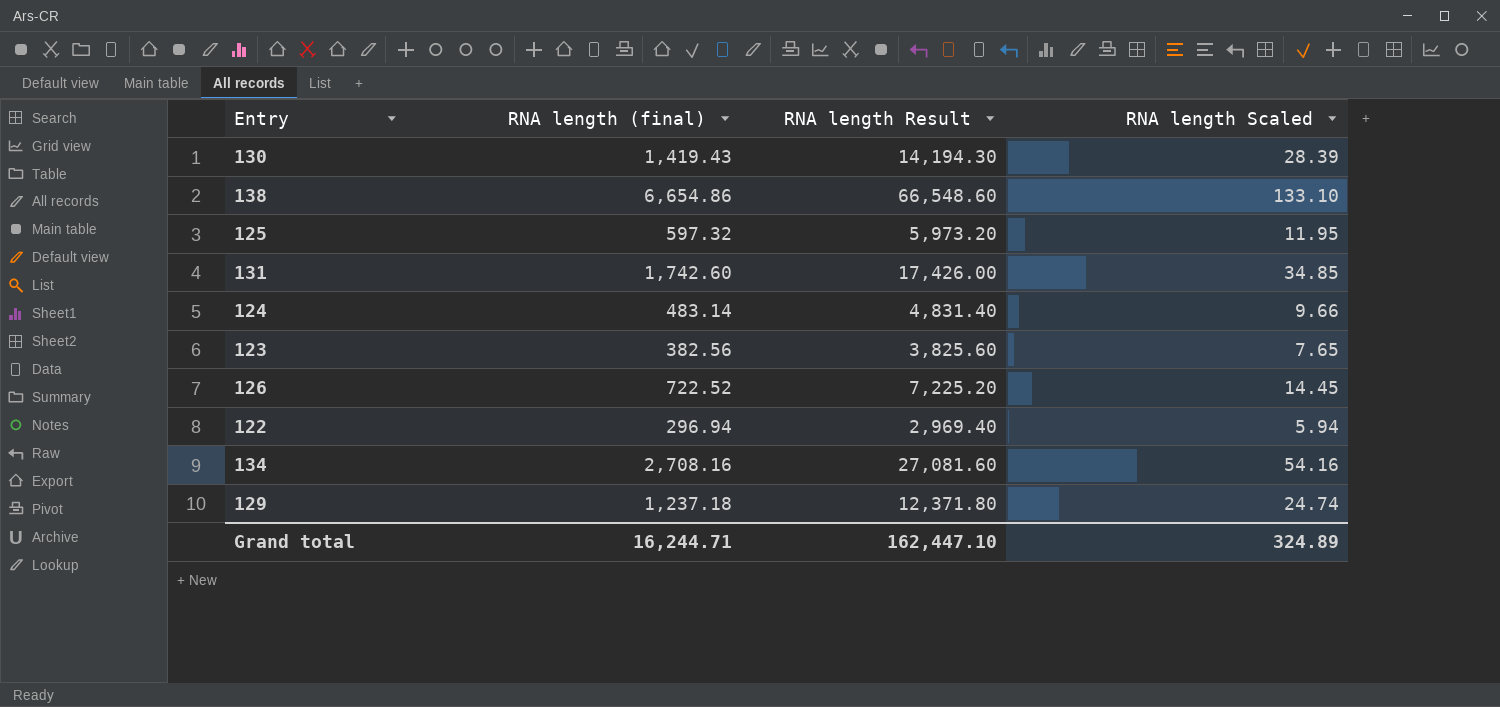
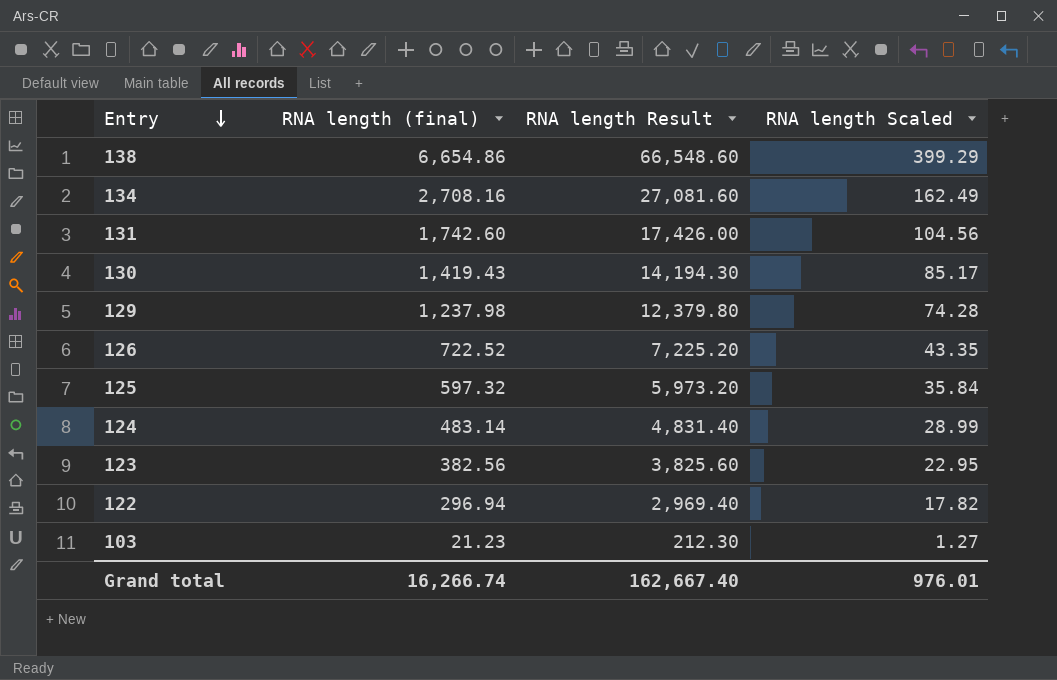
row order: none -> Entry descending
column RNA length Scaled | formula: [RNA length (final)] * 0.02 -> [RNA length (final)] * 0.06
129 | RNA length (final): 1,237.18 -> 1,237.98
129 | RNA length Result: 12,371.80 -> 12,379.80
row 103: none -> 21.23 | 212.30 | 1.27
Grand total | RNA length (final): 16,244.71 -> 16,266.74
Grand total | RNA length Result: 162,447.10 -> 162,667.40
Grand total | RNA length Scaled: 324.89 -> 976.01

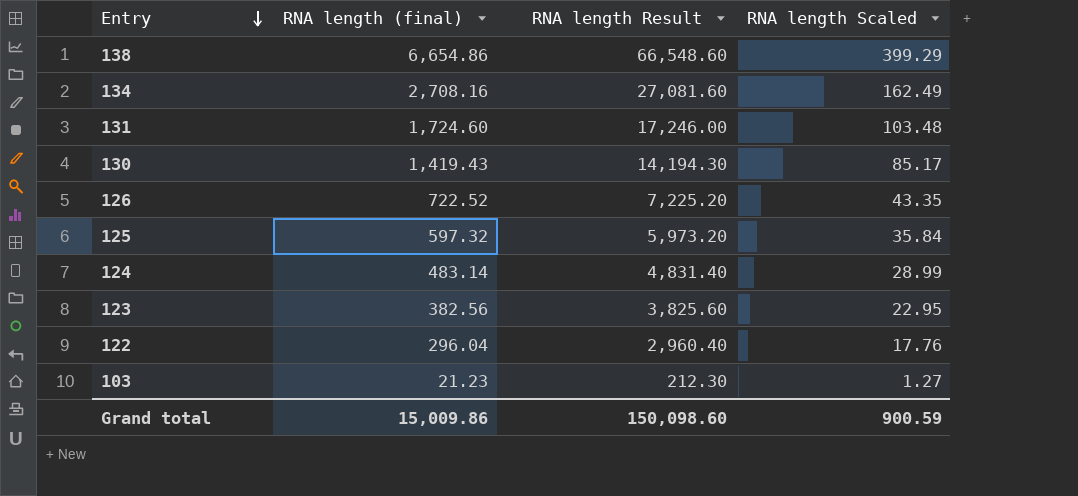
row 129: 1,237.98 | 12,379.80 | 74.28 -> none
131 | RNA length (final): 1,742.60 -> 1,724.60
131 | RNA length Result: 17,426.00 -> 17,246.00
131 | RNA length Scaled: 104.56 -> 103.48
122 | RNA length (final): 296.94 -> 296.04
122 | RNA length Result: 2,969.40 -> 2,960.40
122 | RNA length Scaled: 17.82 -> 17.76
Grand total | RNA length (final): 16,266.74 -> 15,009.86
Grand total | RNA length Result: 162,667.40 -> 150,098.60
Grand total | RNA length Scaled: 976.01 -> 900.59

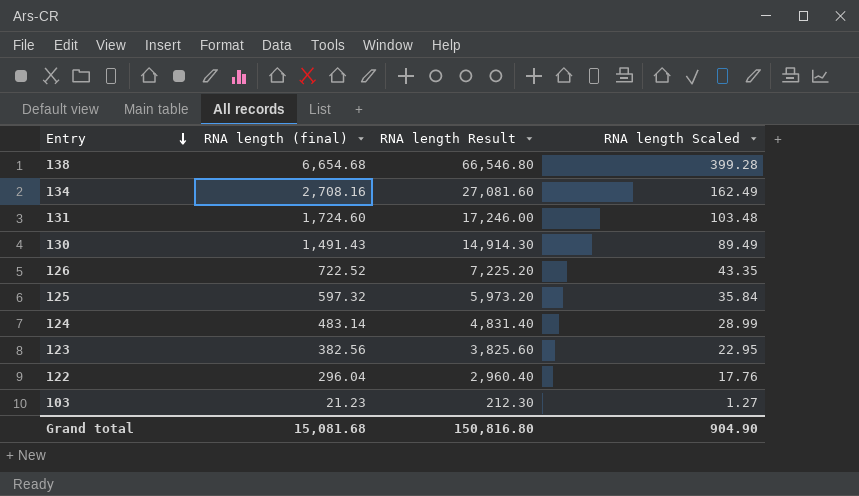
138 | RNA length (final): 6,654.86 -> 6,654.68
138 | RNA length Result: 66,548.60 -> 66,546.80
138 | RNA length Scaled: 399.29 -> 399.28
130 | RNA length (final): 1,419.43 -> 1,491.43
130 | RNA length Result: 14,194.30 -> 14,914.30
130 | RNA length Scaled: 85.17 -> 89.49
Grand total | RNA length (final): 15,009.86 -> 15,081.68
Grand total | RNA length Result: 150,098.60 -> 150,816.80
Grand total | RNA length Scaled: 900.59 -> 904.90

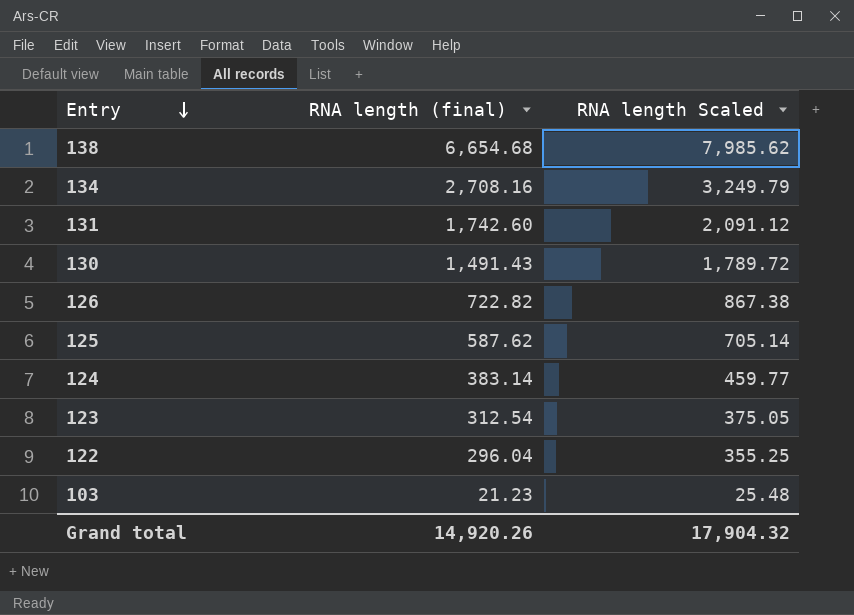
column RNA length Result | formula: [RNA length (final)] * 10 -> none
column RNA length Scaled | formula: [RNA length (final)] * 0.06 -> [RNA length (final)] * 1.2
131 | RNA length (final): 1,724.60 -> 1,742.60
126 | RNA length (final): 722.52 -> 722.82
125 | RNA length (final): 597.32 -> 587.62
124 | RNA length (final): 483.14 -> 383.14
123 | RNA length (final): 382.56 -> 312.54
Grand total | RNA length (final): 15,081.68 -> 14,920.26
Grand total | RNA length Scaled: 904.90 -> 17,904.32

